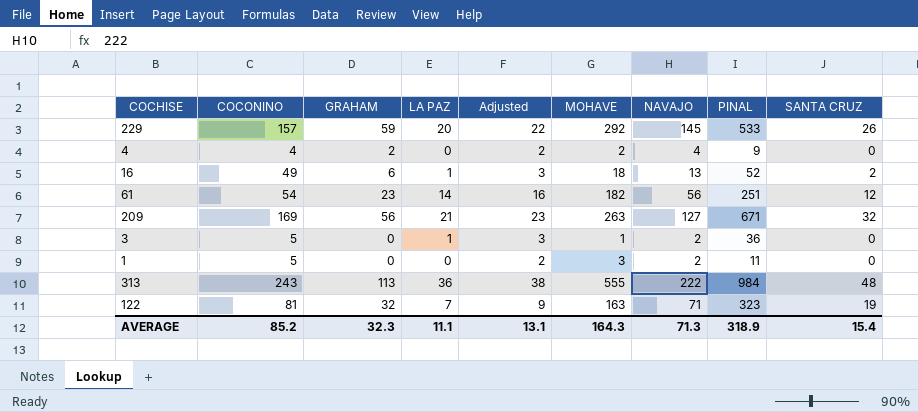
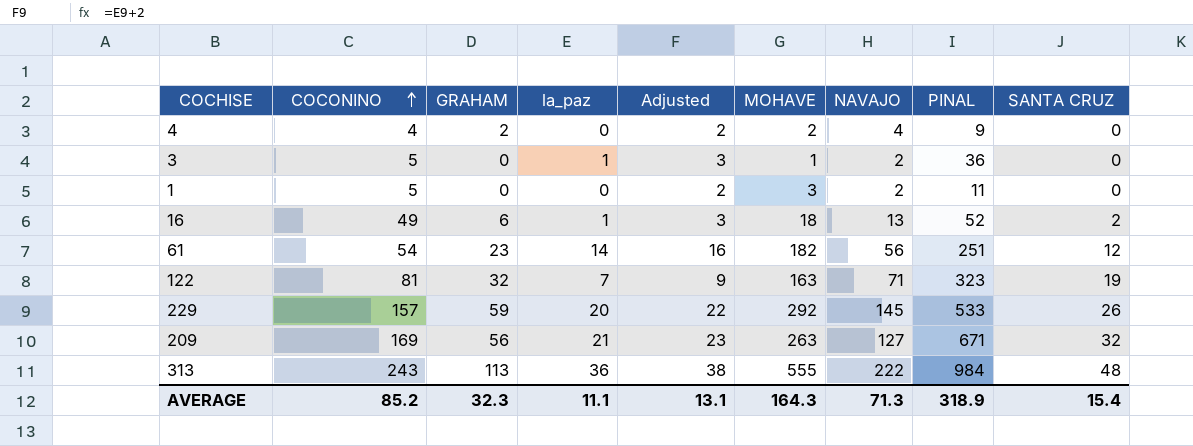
row order: none -> COCONINO ascending
column name: LA PAZ -> la_paz

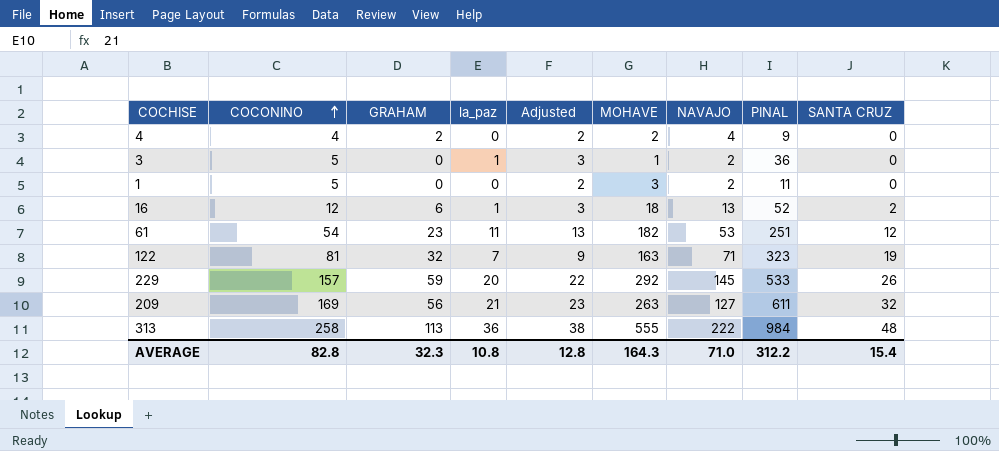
16 | COCONINO: 49 -> 12
61 | la_paz: 14 -> 11
61 | Adjusted: 16 -> 13
61 | NAVAJO: 56 -> 53
209 | PINAL: 671 -> 611
313 | COCONINO: 243 -> 258
AVERAGE | COCONINO: 85.2 -> 82.8
AVERAGE | la_paz: 11.1 -> 10.8
AVERAGE | Adjusted: 13.1 -> 12.8
AVERAGE | NAVAJO: 71.3 -> 71.0
AVERAGE | PINAL: 318.9 -> 312.2

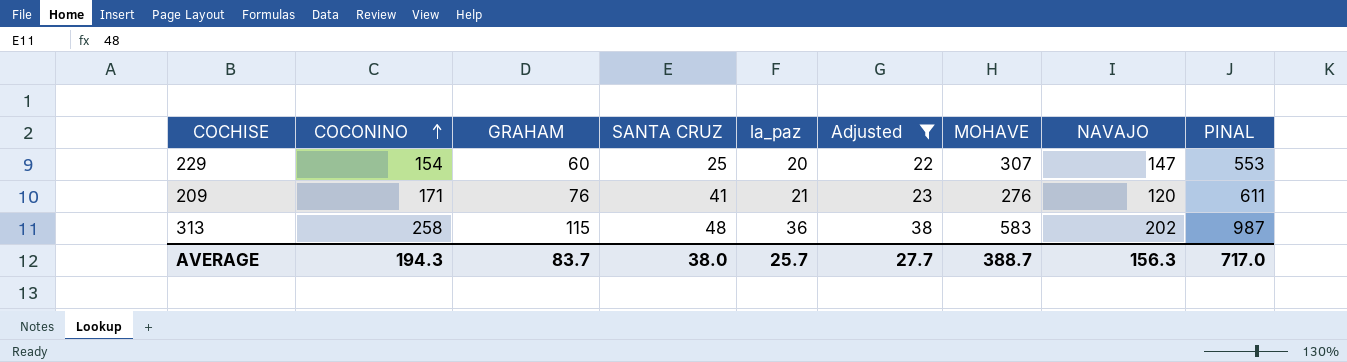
filter: none -> Adjusted >= 22
column SANTA CRUZ | position: 9 -> 4
229 | COCONINO: 157 -> 154
229 | GRAHAM: 59 -> 60
229 | SANTA CRUZ: 26 -> 25
229 | MOHAVE: 292 -> 307
229 | NAVAJO: 145 -> 147
229 | PINAL: 533 -> 553
209 | COCONINO: 169 -> 171
209 | GRAHAM: 56 -> 76
209 | SANTA CRUZ: 32 -> 41
209 | MOHAVE: 263 -> 276
209 | NAVAJO: 127 -> 120
313 | GRAHAM: 113 -> 115
313 | MOHAVE: 555 -> 583
313 | NAVAJO: 222 -> 202
313 | PINAL: 984 -> 987
AVERAGE | COCONINO: 82.8 -> 194.3
AVERAGE | GRAHAM: 32.3 -> 83.7
AVERAGE | SANTA CRUZ: 15.4 -> 38.0
AVERAGE | la_paz: 10.8 -> 25.7
AVERAGE | Adjusted: 12.8 -> 27.7
AVERAGE | MOHAVE: 164.3 -> 388.7
AVERAGE | NAVAJO: 71.0 -> 156.3
AVERAGE | PINAL: 312.2 -> 717.0

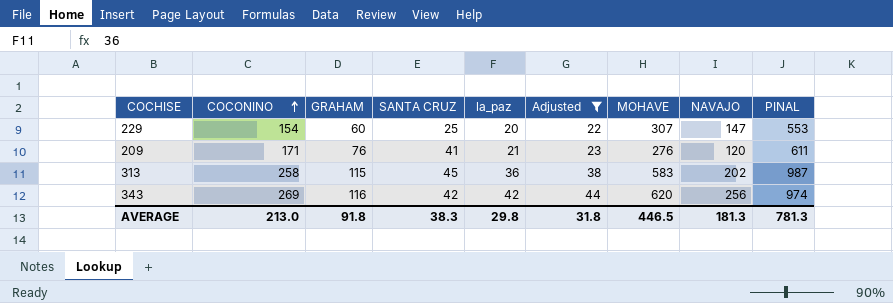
313 | SANTA CRUZ: 48 -> 45
row 343: none -> 269 | 116 | 42 | 42 | 44 | 620 | 256 | 974
AVERAGE | COCONINO: 194.3 -> 213.0
AVERAGE | GRAHAM: 83.7 -> 91.8
AVERAGE | SANTA CRUZ: 38.0 -> 38.3
AVERAGE | la_paz: 25.7 -> 29.8
AVERAGE | Adjusted: 27.7 -> 31.8
AVERAGE | MOHAVE: 388.7 -> 446.5
AVERAGE | NAVAJO: 156.3 -> 181.3
AVERAGE | PINAL: 717.0 -> 781.3

